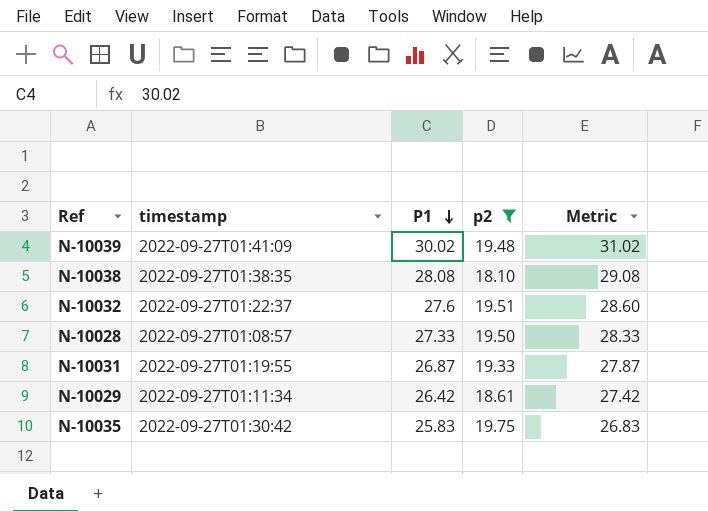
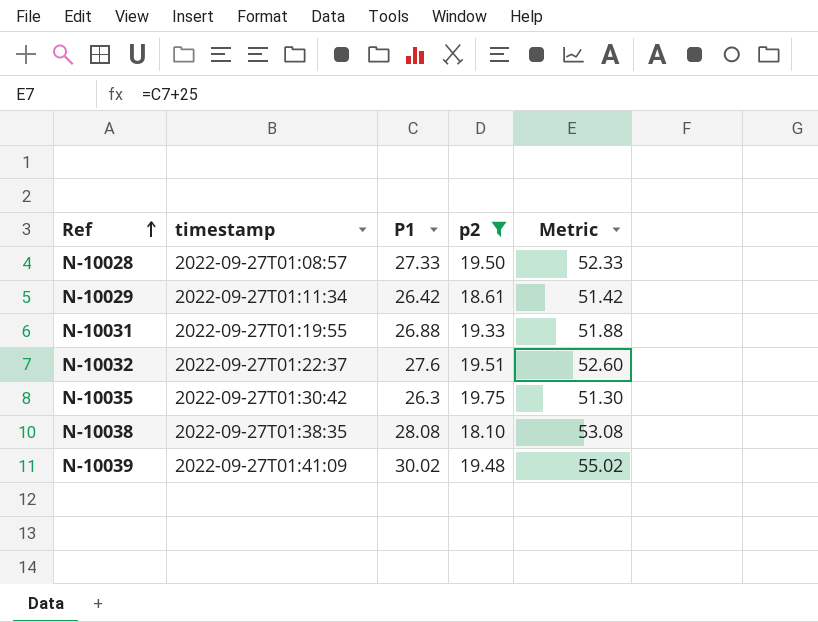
row order: P1 descending -> Ref ascending
column Metric | formula: [P1] + 1 -> [P1] + 25
N-10031 | P1: 26.87 -> 26.88
N-10035 | P1: 25.83 -> 26.3

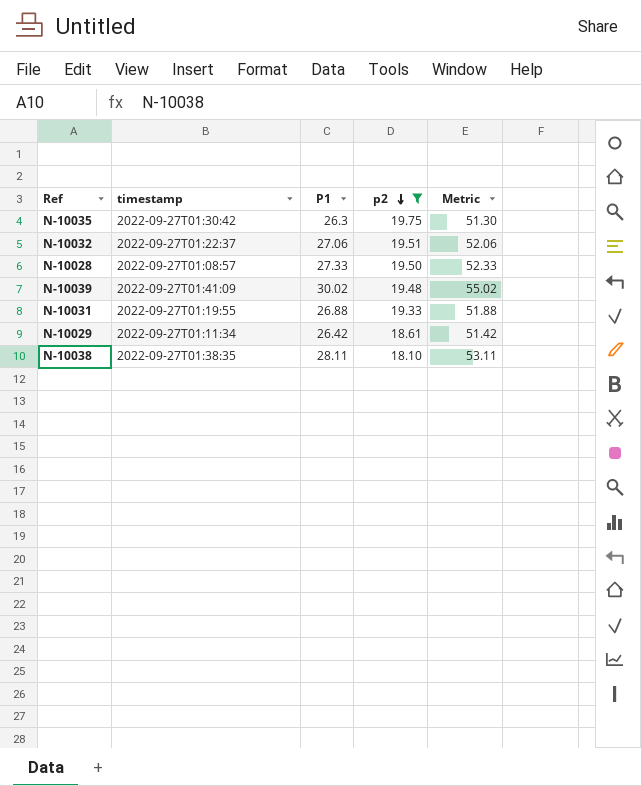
row order: Ref ascending -> p2 descending
N-10032 | P1: 27.6 -> 27.06
N-10032 | Metric: 52.60 -> 52.06
N-10038 | P1: 28.08 -> 28.11
N-10038 | Metric: 53.08 -> 53.11

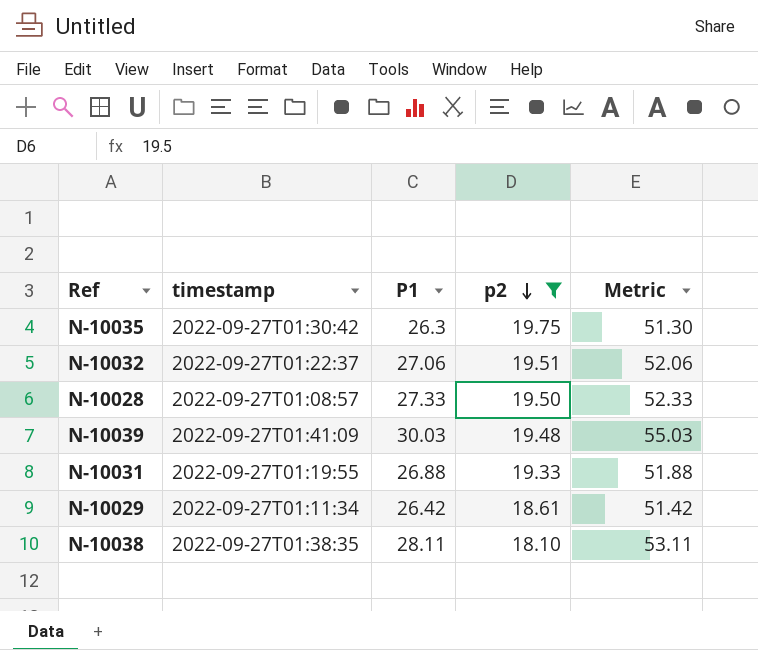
N-10039 | P1: 30.02 -> 30.03
N-10039 | Metric: 55.02 -> 55.03

